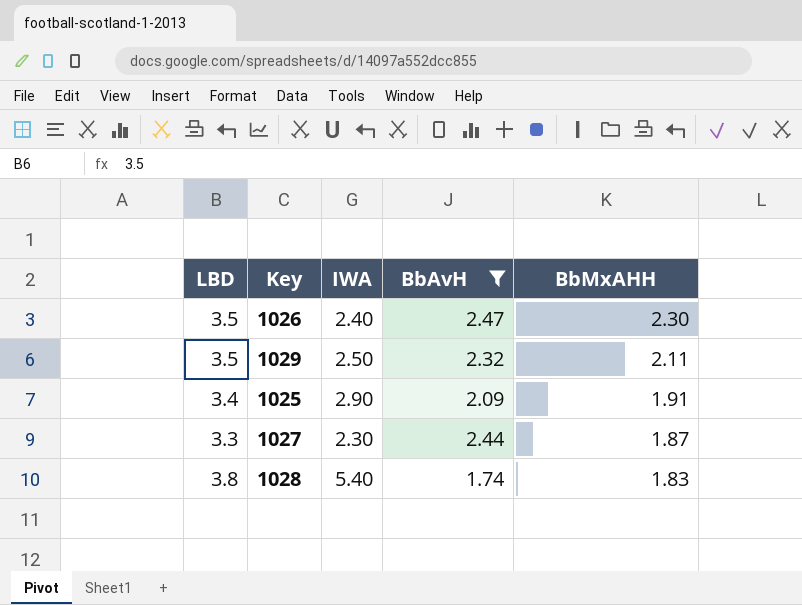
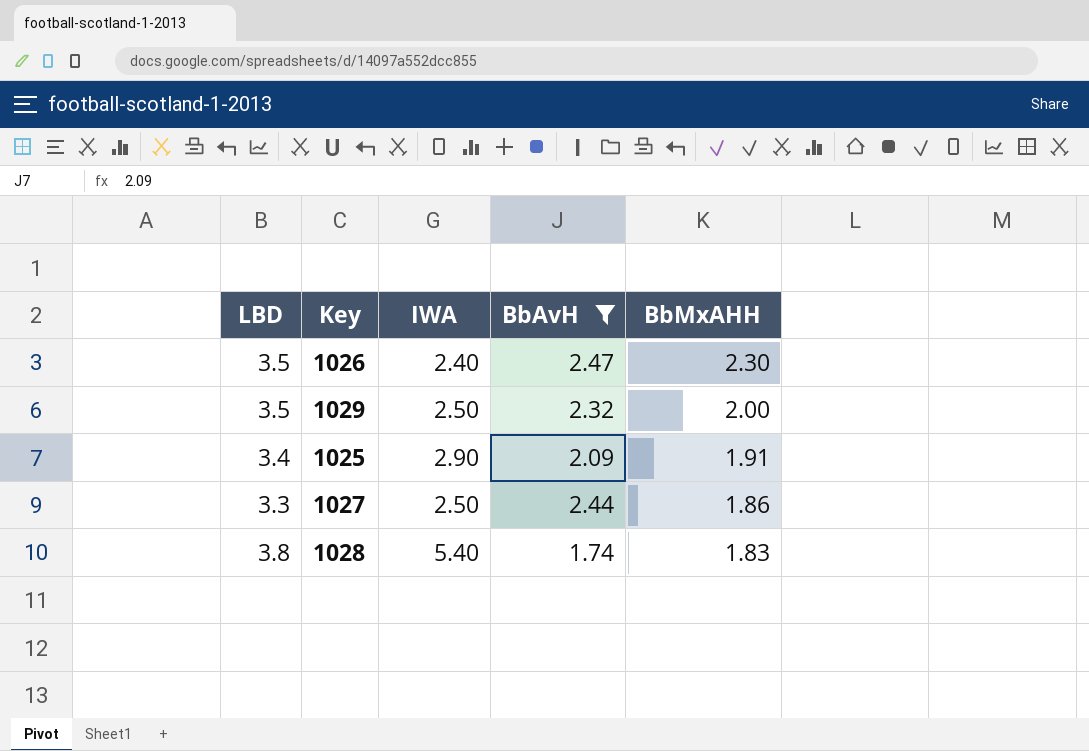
1029 | BbMxAHH: 2.11 -> 2.00
1027 | IWA: 2.30 -> 2.50
1027 | BbMxAHH: 1.87 -> 1.86

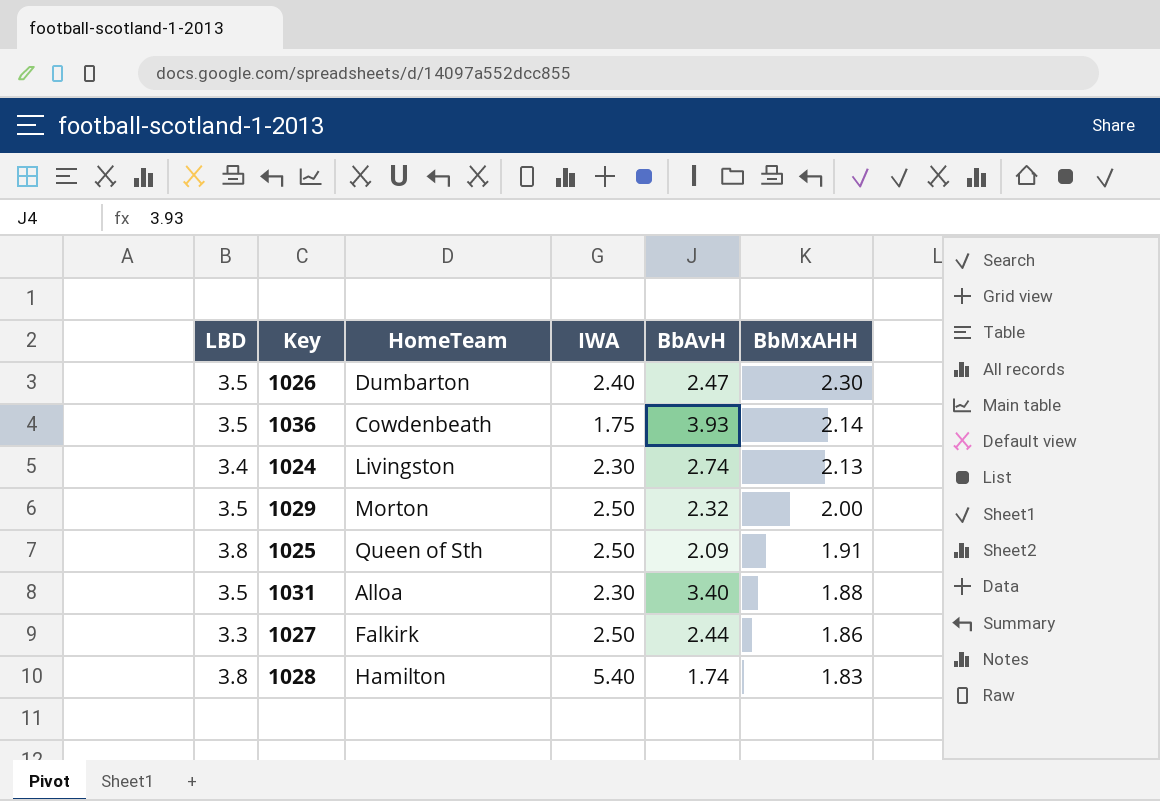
filter: BbAvH <= 2.47 -> none
column HomeTeam | position: none -> 3
1025 | LBD: 3.4 -> 3.8
1025 | IWA: 2.90 -> 2.50

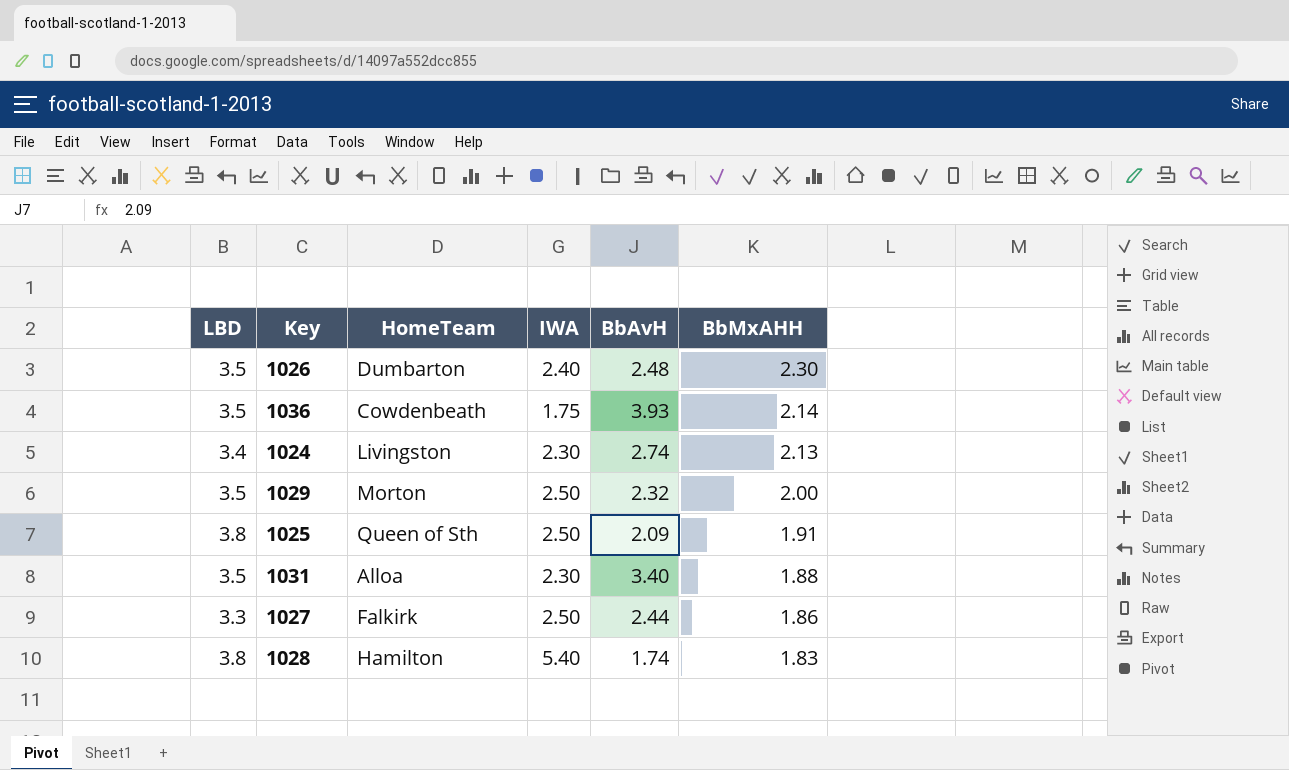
1026 | BbAvH: 2.47 -> 2.48

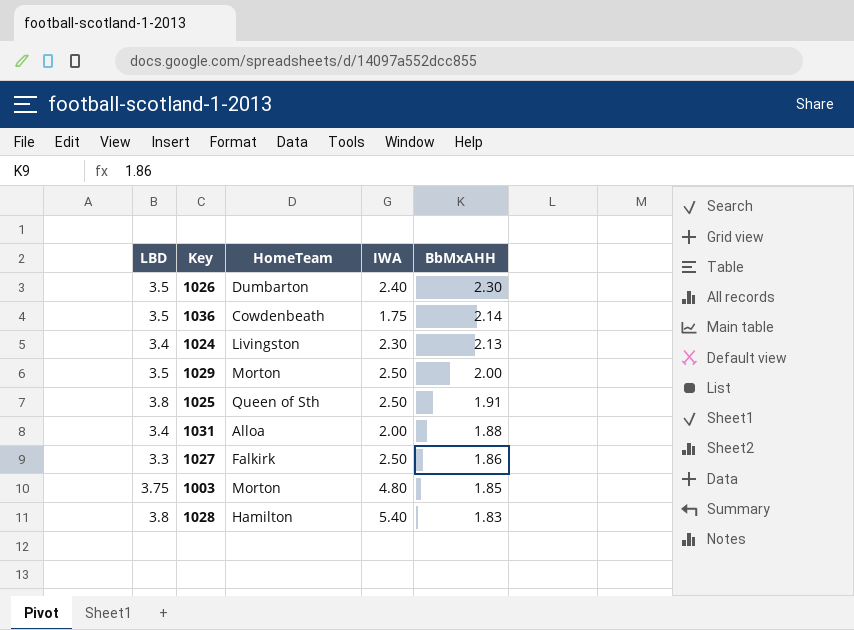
column BbAvH | position: 5 -> none
1031 | LBD: 3.5 -> 3.4
1031 | IWA: 2.30 -> 2.00
row 1003: none -> 3.75 | Morton | 4.80 | 1.85

